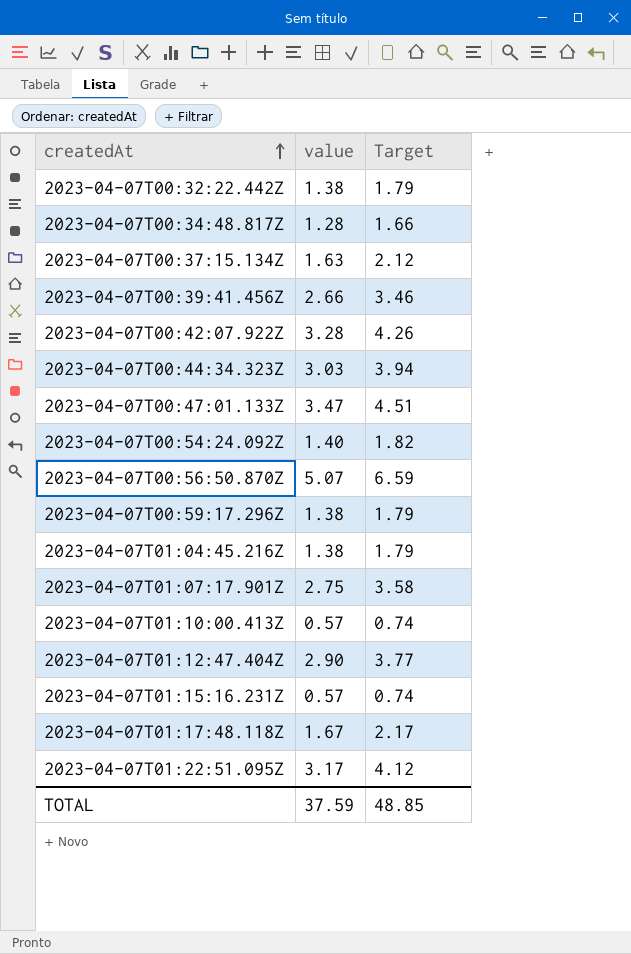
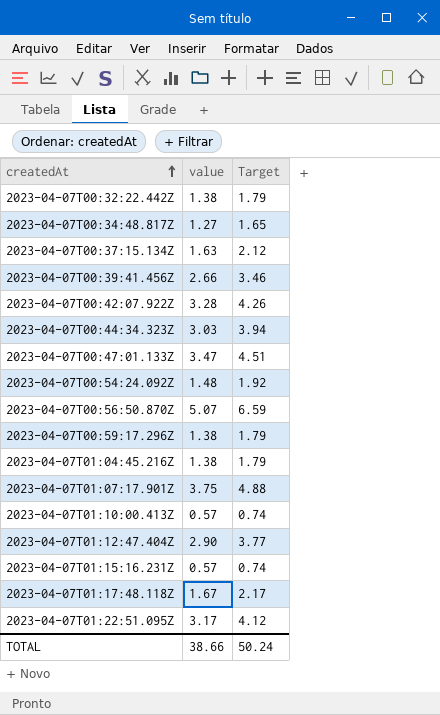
2023-04-07T00:34:48.817Z | value: 1.28 -> 1.27
2023-04-07T00:34:48.817Z | Target: 1.66 -> 1.65
2023-04-07T00:54:24.092Z | value: 1.40 -> 1.48
2023-04-07T00:54:24.092Z | Target: 1.82 -> 1.92
2023-04-07T01:07:17.901Z | value: 2.75 -> 3.75
2023-04-07T01:07:17.901Z | Target: 3.58 -> 4.88
TOTAL | value: 37.59 -> 38.66
TOTAL | Target: 48.85 -> 50.24

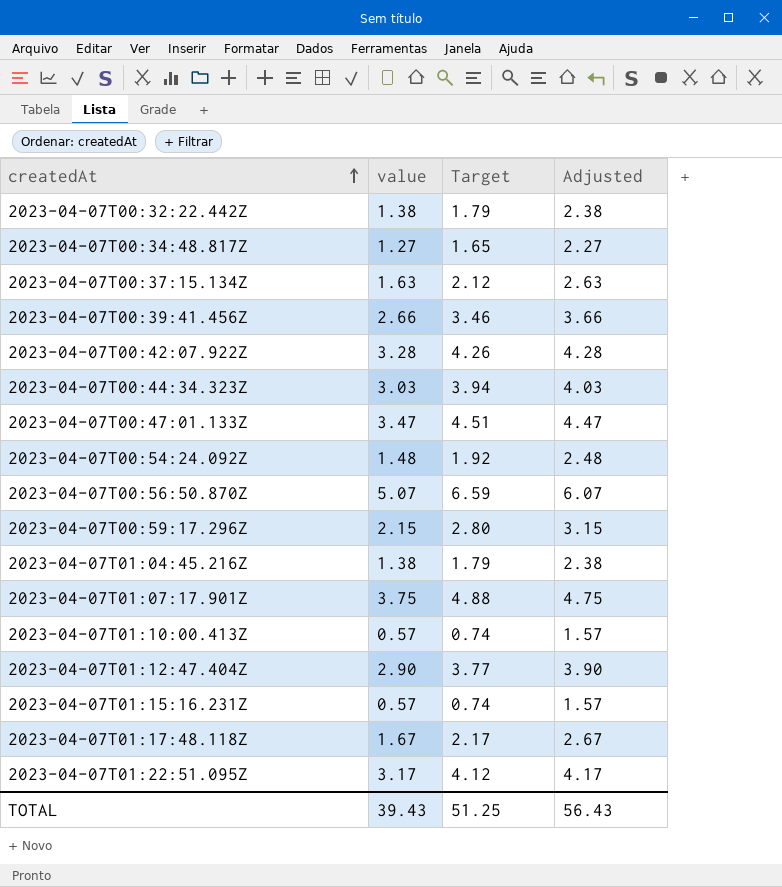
column Adjusted | formula: none -> [value] + 1
2023-04-07T00:59:17.296Z | value: 1.38 -> 2.15
2023-04-07T00:59:17.296Z | Target: 1.79 -> 2.80
TOTAL | value: 38.66 -> 39.43
TOTAL | Target: 50.24 -> 51.25

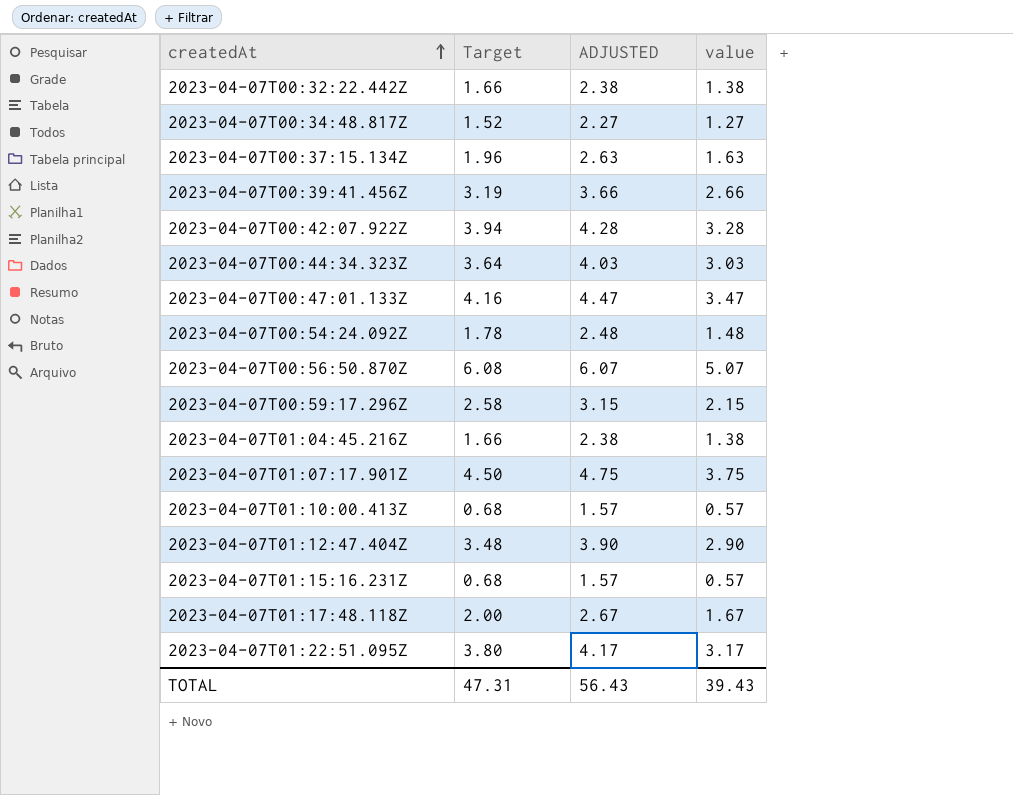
column Target | formula: [value] * 1.3 -> [value] * 1.2
column name: Adjusted -> ADJUSTED
column value | position: 2 -> 4
TOTAL | Target: 51.25 -> 47.31

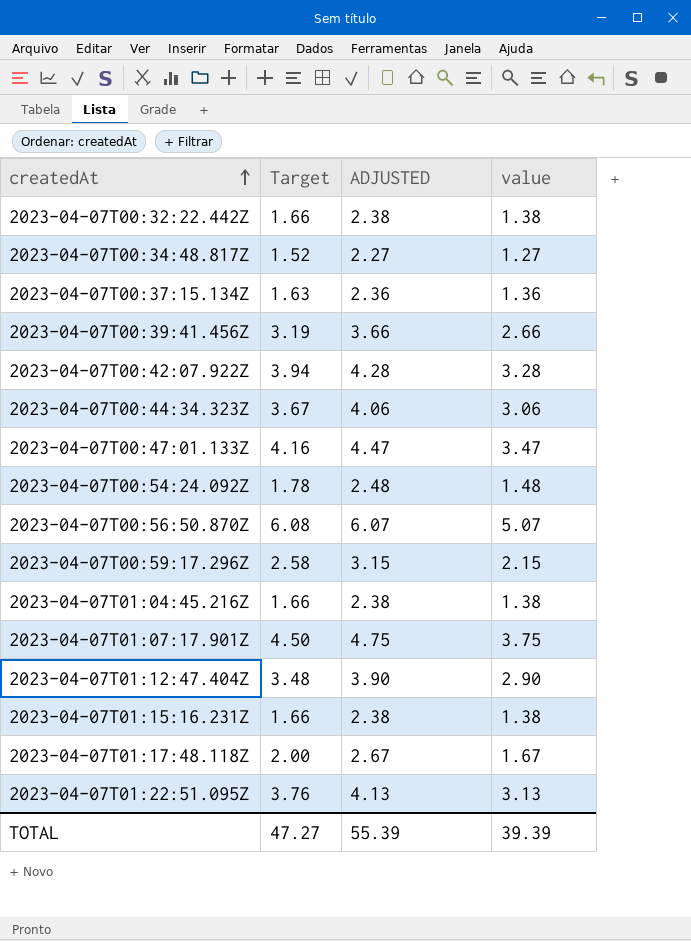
row 2023-04-07T01:10:00.413Z: 0.68 | 1.57 | 0.57 -> none
2023-04-07T00:37:15.134Z | Target: 1.96 -> 1.63
2023-04-07T00:37:15.134Z | ADJUSTED: 2.63 -> 2.36
2023-04-07T00:37:15.134Z | value: 1.63 -> 1.36
2023-04-07T00:44:34.323Z | Target: 3.64 -> 3.67
2023-04-07T00:44:34.323Z | ADJUSTED: 4.03 -> 4.06
2023-04-07T00:44:34.323Z | value: 3.03 -> 3.06
2023-04-07T01:15:16.231Z | Target: 0.68 -> 1.66
2023-04-07T01:15:16.231Z | ADJUSTED: 1.57 -> 2.38
2023-04-07T01:15:16.231Z | value: 0.57 -> 1.38
2023-04-07T01:22:51.095Z | Target: 3.80 -> 3.76
2023-04-07T01:22:51.095Z | ADJUSTED: 4.17 -> 4.13
2023-04-07T01:22:51.095Z | value: 3.17 -> 3.13
TOTAL | Target: 47.31 -> 47.27
TOTAL | ADJUSTED: 56.43 -> 55.39
TOTAL | value: 39.43 -> 39.39

